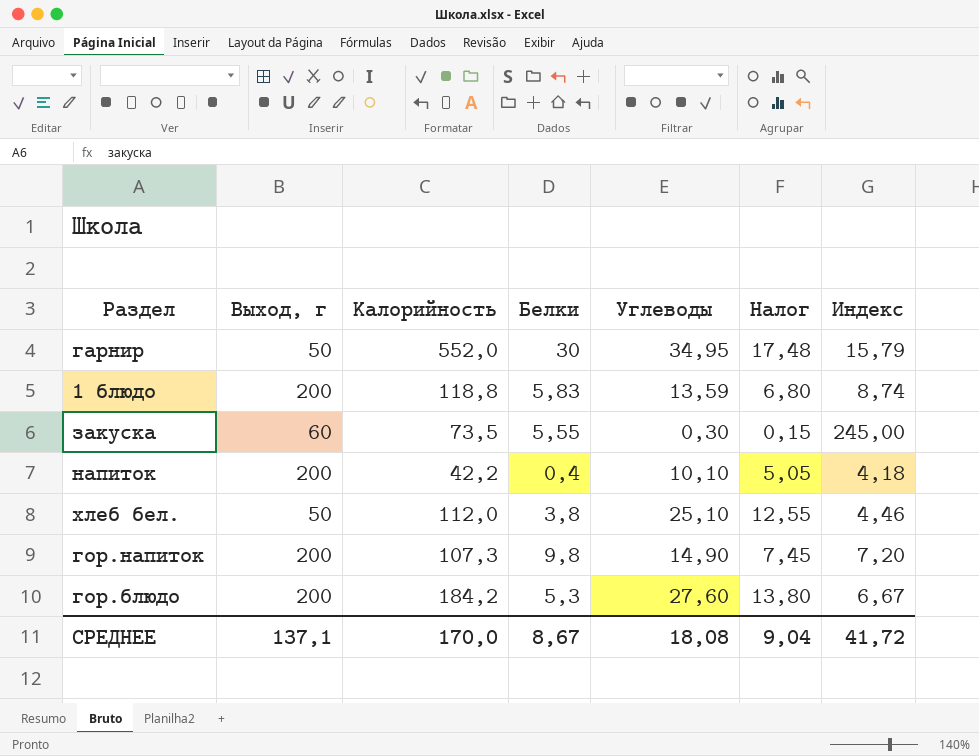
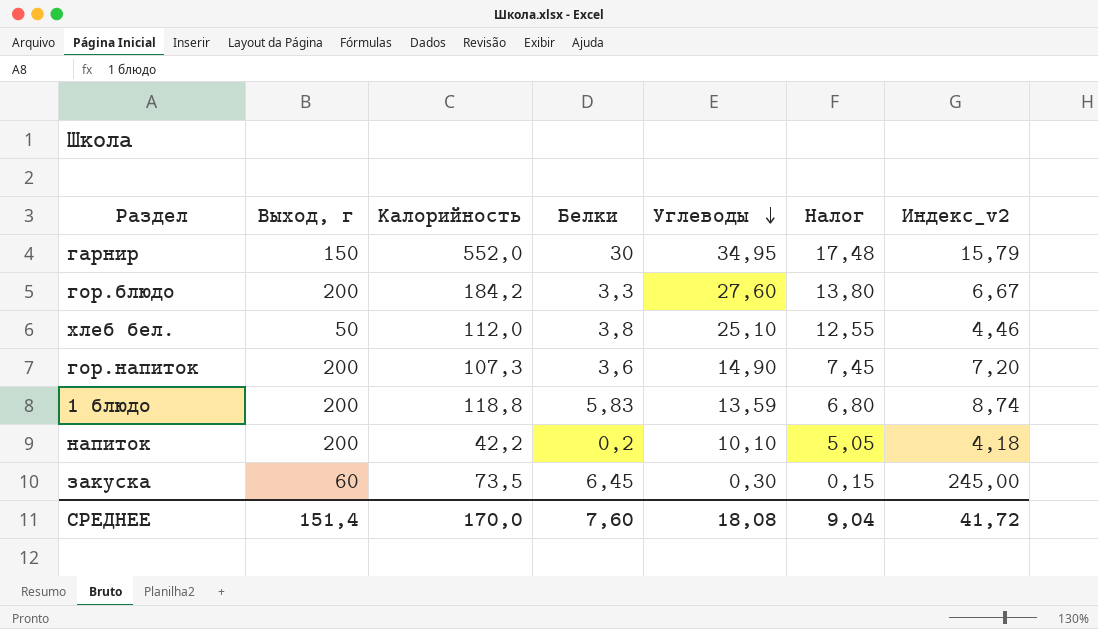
row order: none -> Углеводы descending
column name: Индекс -> Индекс_v2
гарнир | Выход, г: 50 -> 150
гор.блюдо | Белки: 5,3 -> 3,3
гор.напиток | Белки: 9,8 -> 3,6
напиток | Белки: 0,4 -> 0,2
закуска | Белки: 5,55 -> 6,45
СРЕДНЕЕ | Выход, г: 137,1 -> 151,4
СРЕДНЕЕ | Белки: 8,67 -> 7,60

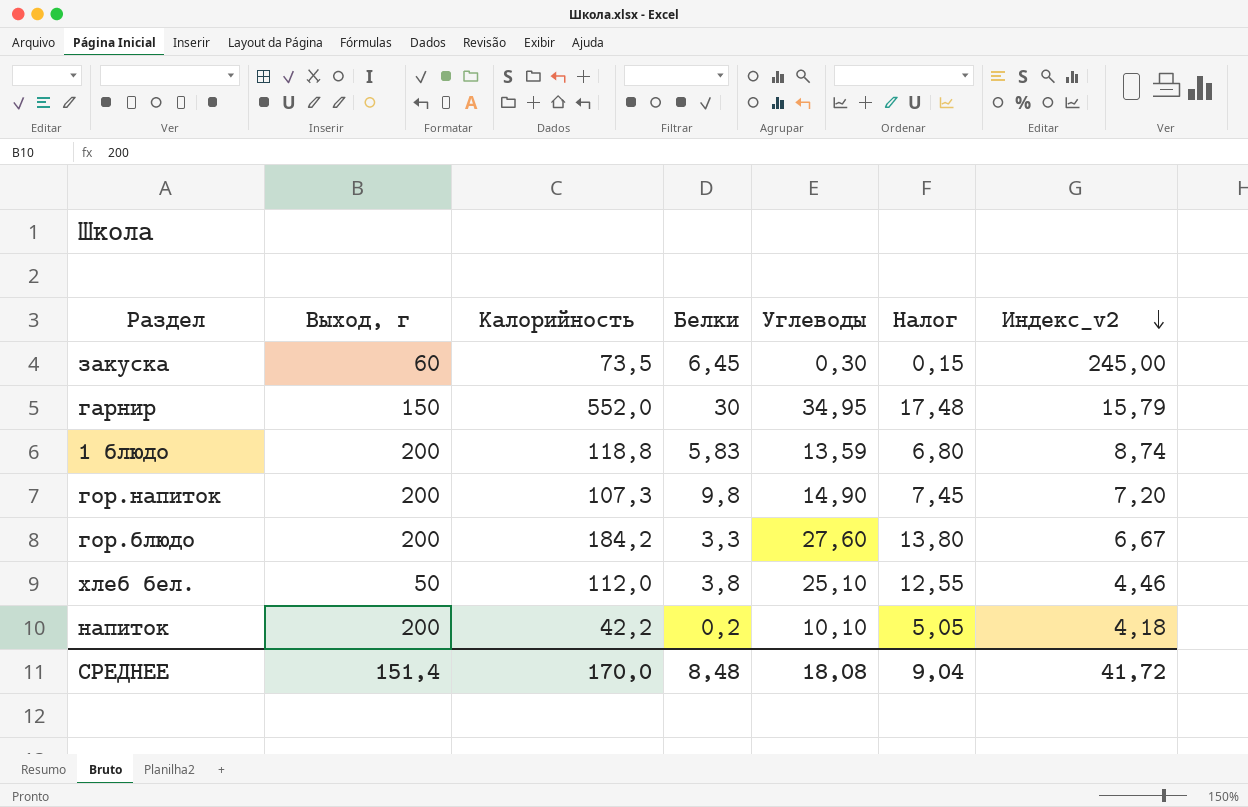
row order: Углеводы descending -> Индекс_v2 descending
гор.напиток | Белки: 3,6 -> 9,8
СРЕДНЕЕ | Белки: 7,60 -> 8,48

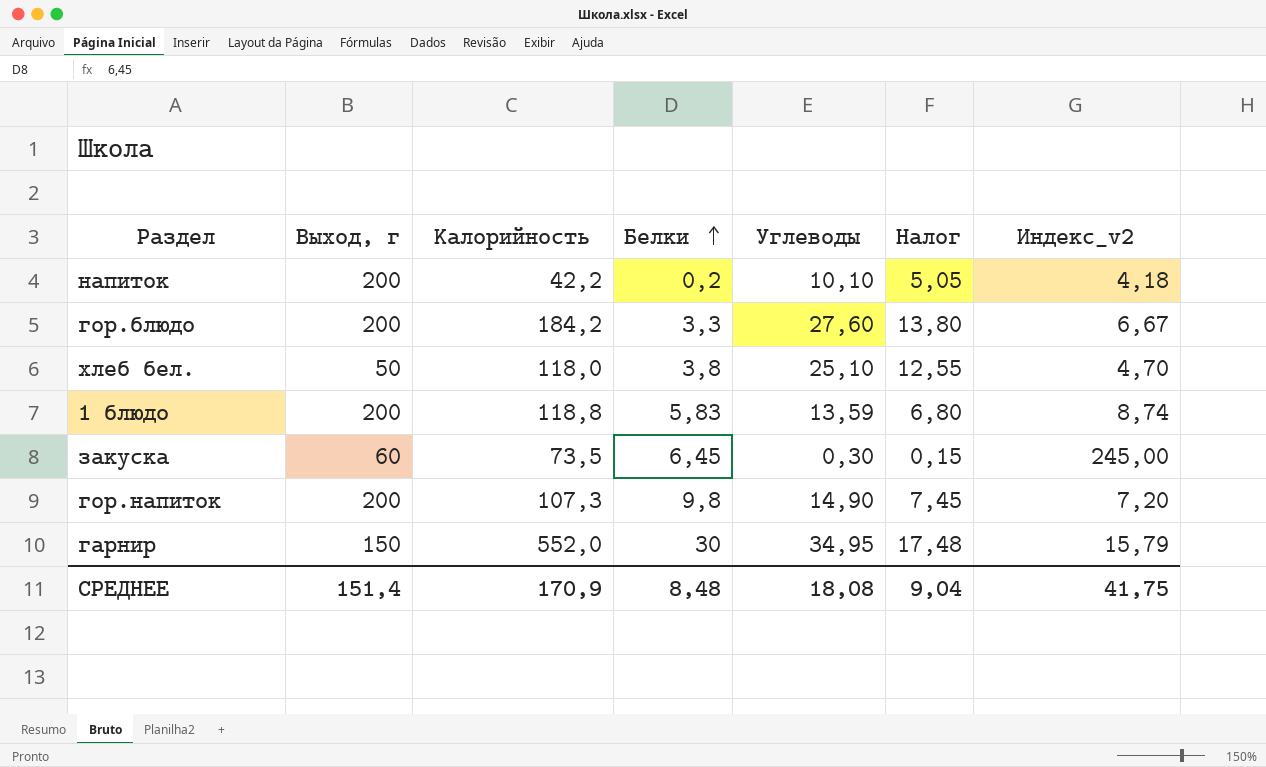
row order: Индекс_v2 descending -> Белки ascending
хлеб бел. | Калорийность: 112,0 -> 118,0
хлеб бел. | Индекс_v2: 4,46 -> 4,70
СРЕДНЕЕ | Калорийность: 170,0 -> 170,9
СРЕДНЕЕ | Индекс_v2: 41,72 -> 41,75

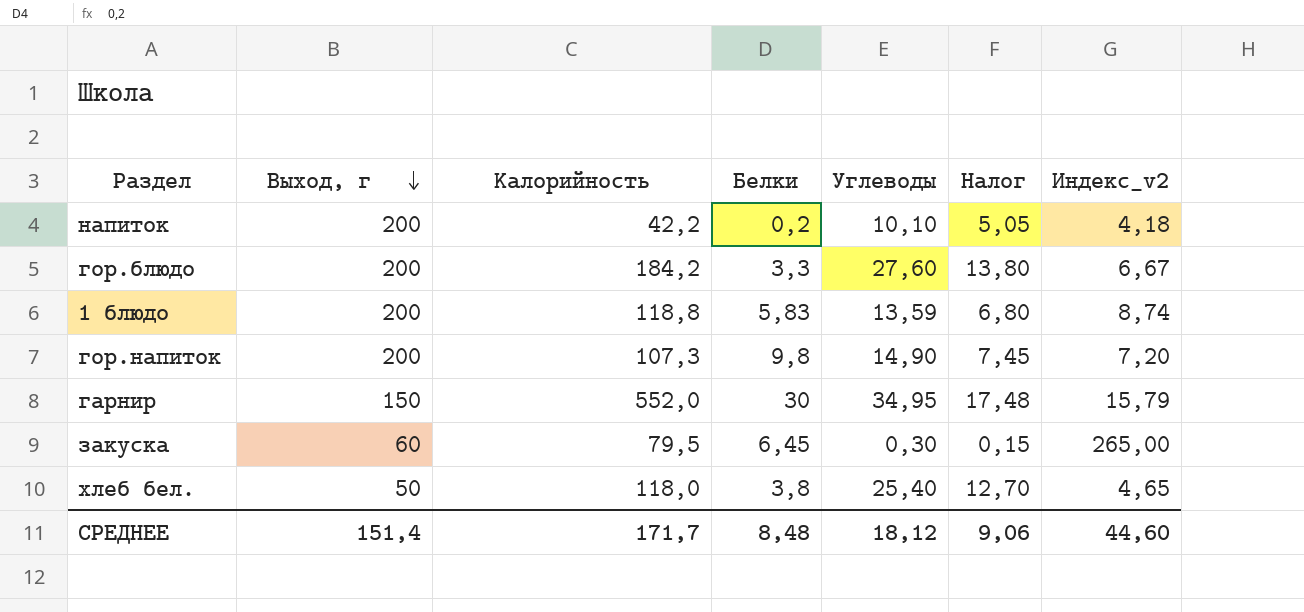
row order: Белки ascending -> Выход, г descending
закуска | Калорийность: 73,5 -> 79,5
закуска | Индекс_v2: 245,00 -> 265,00
хлеб бел. | Углеводы: 25,10 -> 25,40
хлеб бел. | Налог: 12,55 -> 12,70
хлеб бел. | Индекс_v2: 4,70 -> 4,65
СРЕДНЕЕ | Калорийность: 170,9 -> 171,7
СРЕДНЕЕ | Углеводы: 18,08 -> 18,12
СРЕДНЕЕ | Налог: 9,04 -> 9,06
СРЕДНЕЕ | Индекс_v2: 41,75 -> 44,60

